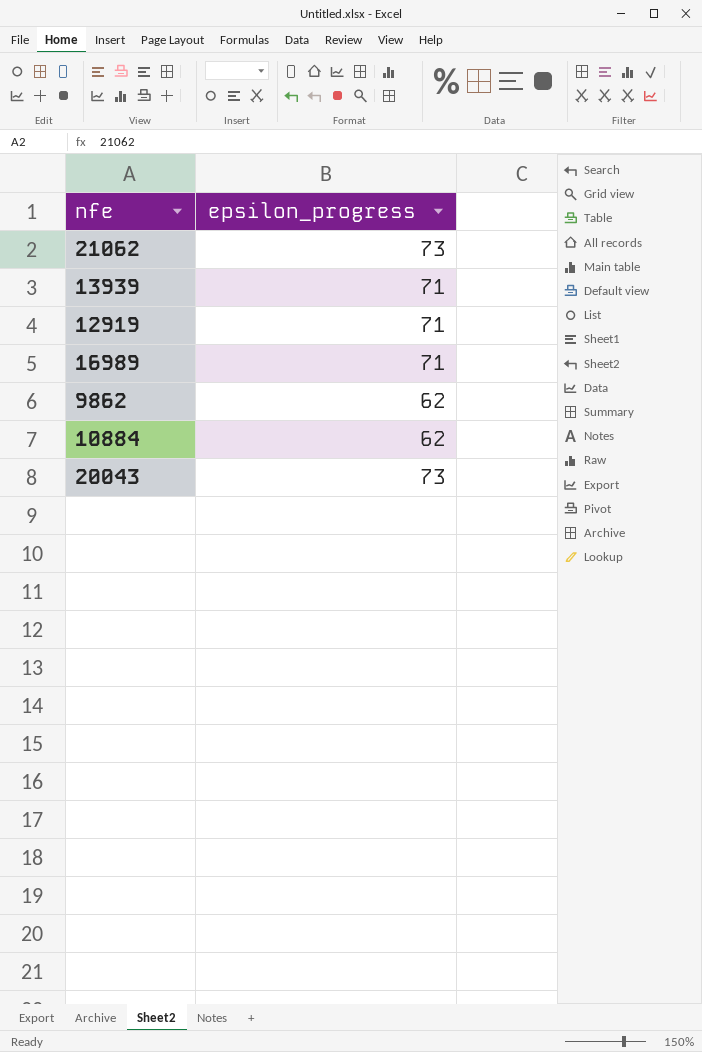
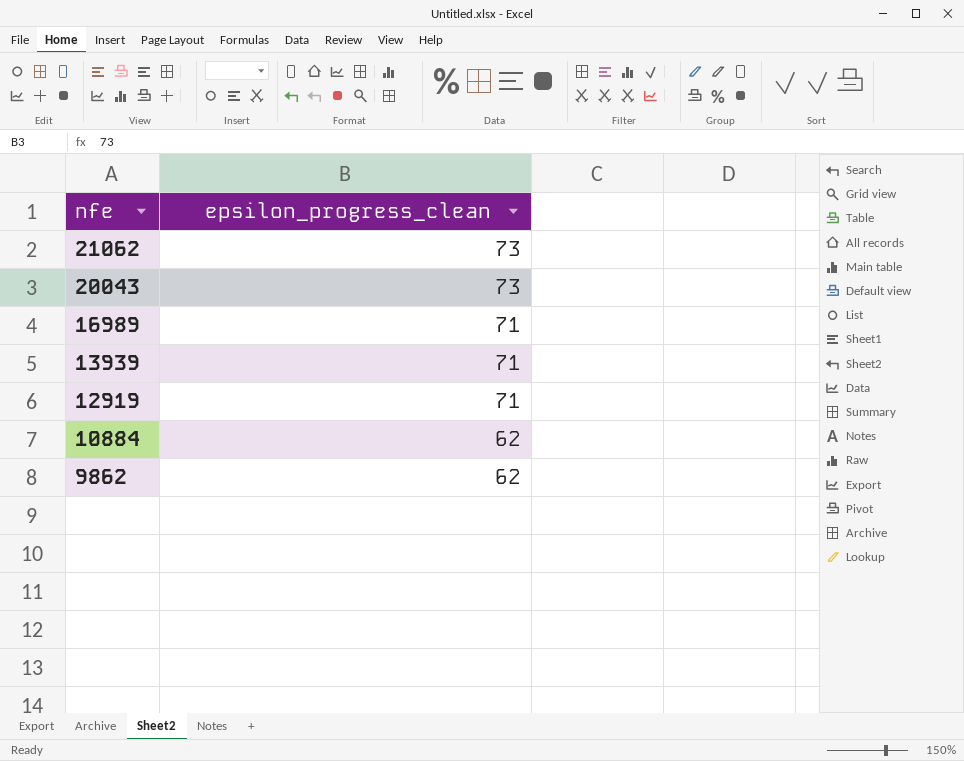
row order: none -> nfe descending
column name: epsilon_progress -> epsilon_progress_clean

